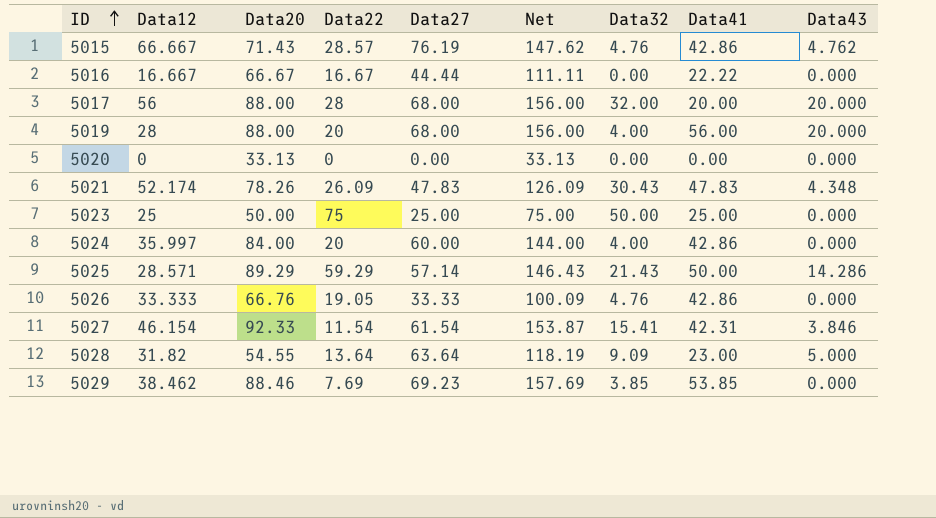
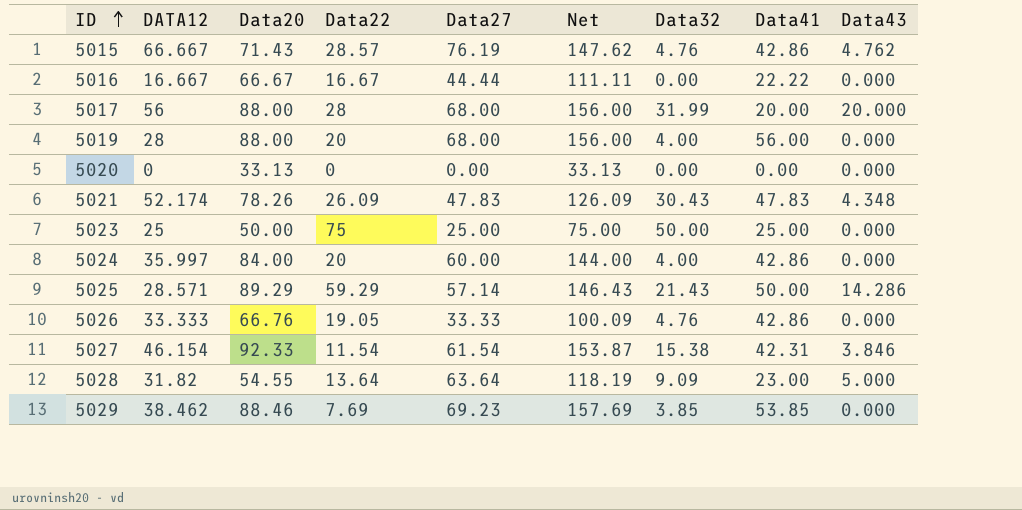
column name: Data12 -> DATA12
5017 | Data32: 32.00 -> 31.99
5019 | Data43: 20.000 -> 0.000
5027 | Data32: 15.41 -> 15.38

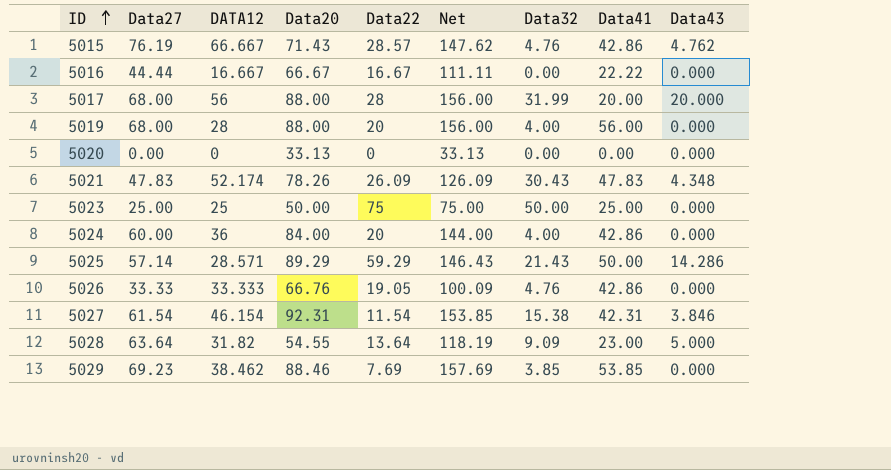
column Data27 | position: 5 -> 2
5024 | DATA12: 35.997 -> 36
5027 | Data20: 92.33 -> 92.31
5027 | Net: 153.87 -> 153.85

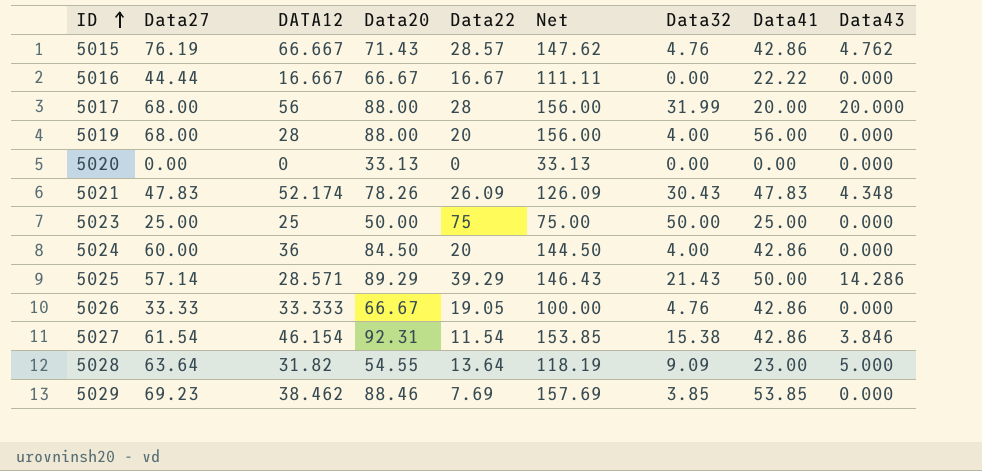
5024 | Data20: 84.00 -> 84.50
5024 | Net: 144.00 -> 144.50
5025 | Data22: 59.29 -> 39.29
5026 | Data20: 66.76 -> 66.67
5026 | Net: 100.09 -> 100.00
5027 | Data41: 42.31 -> 42.86

